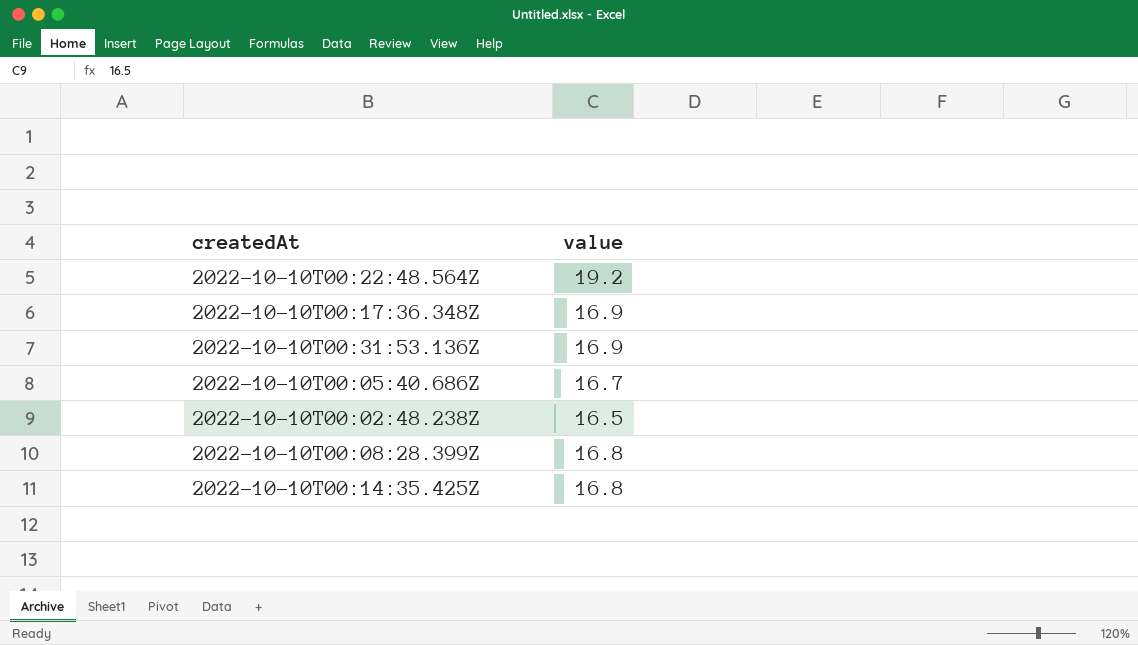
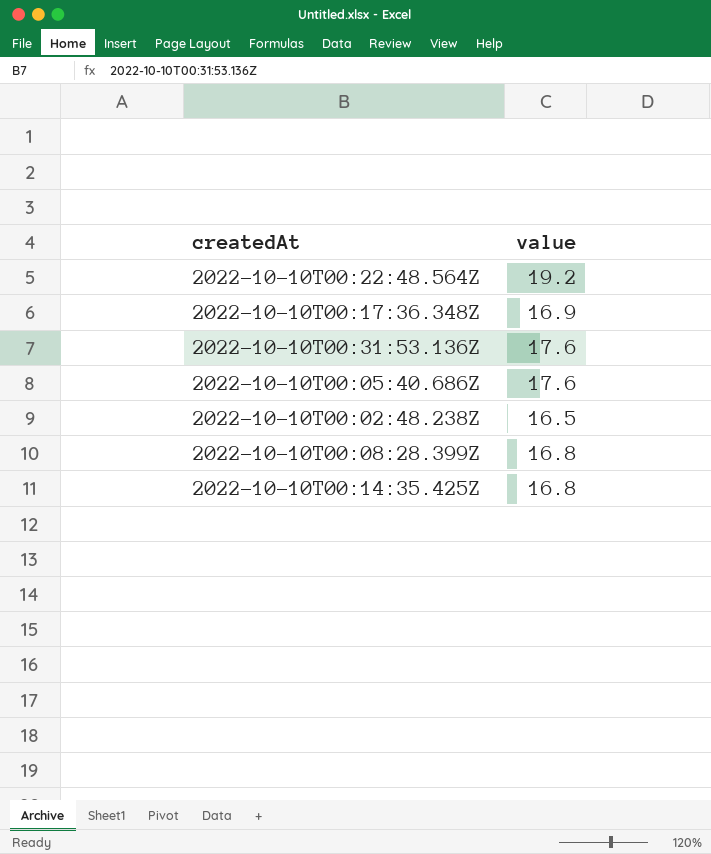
2022-10-10T00:31:53.136Z | value: 16.9 -> 17.6
2022-10-10T00:05:40.686Z | value: 16.7 -> 17.6

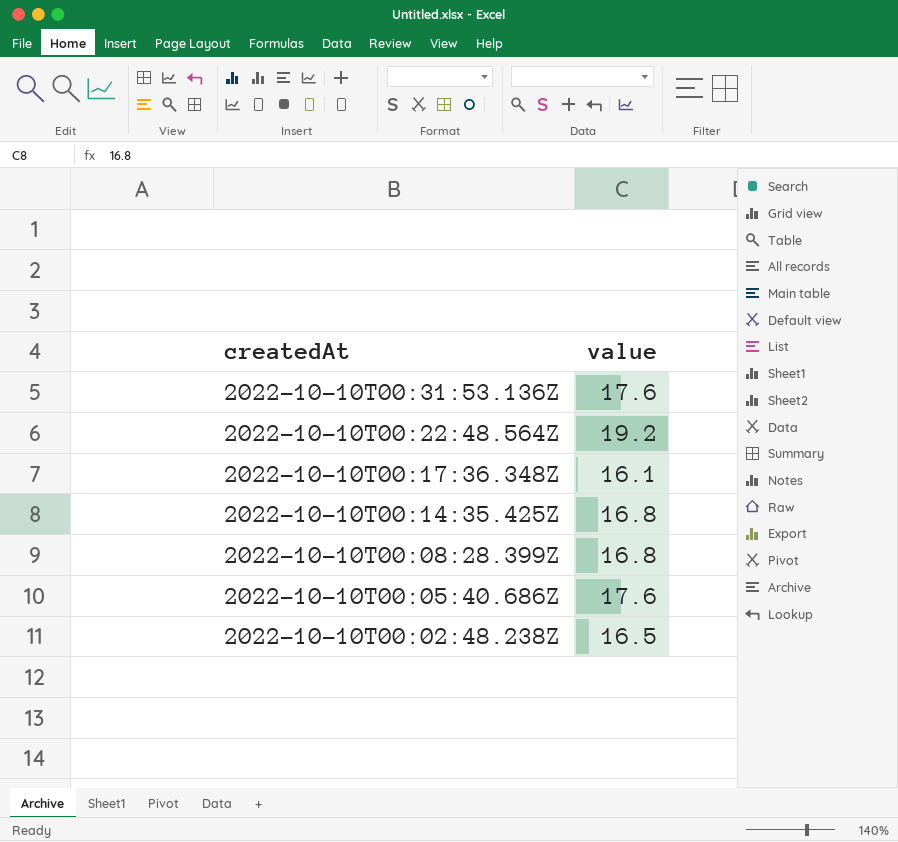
row order: none -> createdAt descending
2022-10-10T00:17:36.348Z | value: 16.9 -> 16.1

